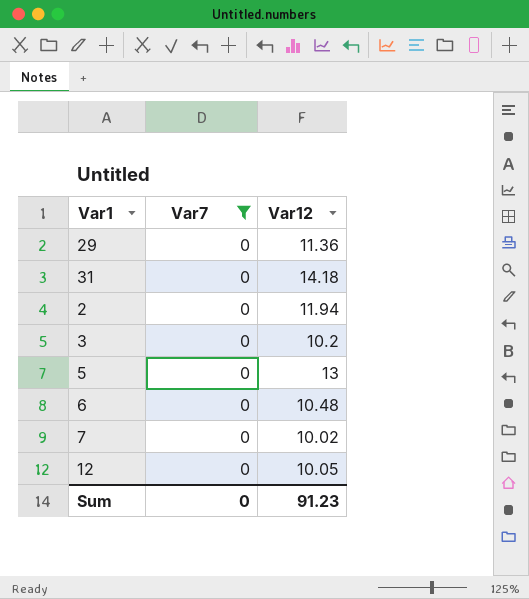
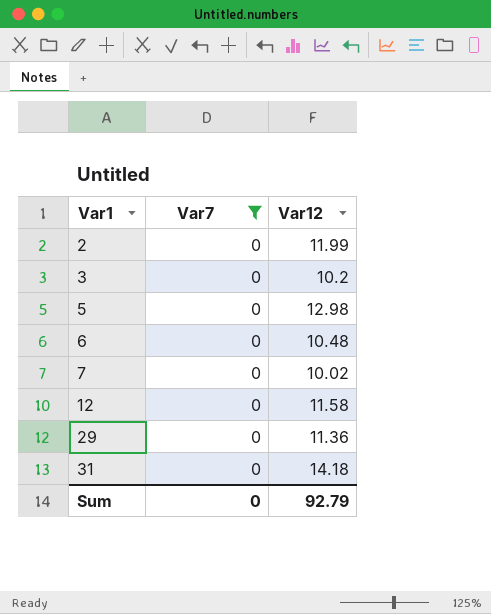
row order: none -> Var1 ascending
2 | Var12: 11.94 -> 11.99
5 | Var12: 13 -> 12.98
12 | Var12: 10.05 -> 11.58
Sum | Var12: 91.23 -> 92.79

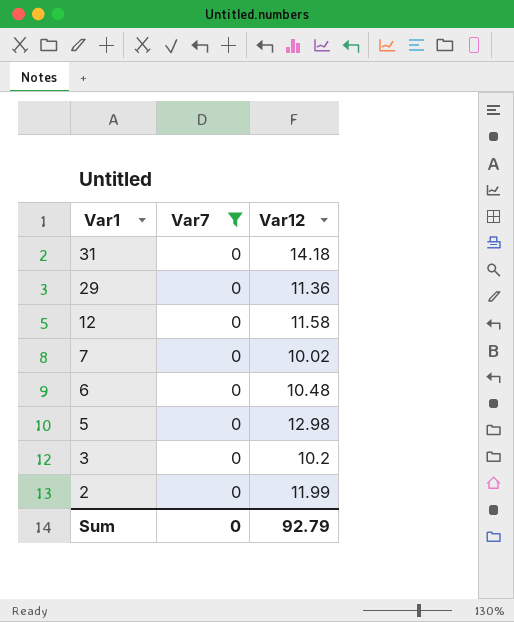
row order: Var1 ascending -> Var1 descending

